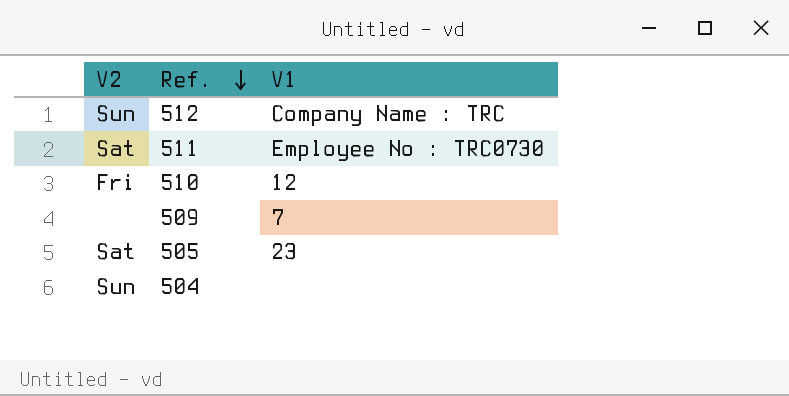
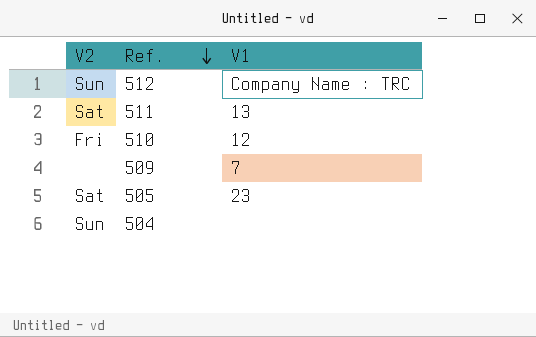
511 | V1: Employee No : TRC0730 -> 13

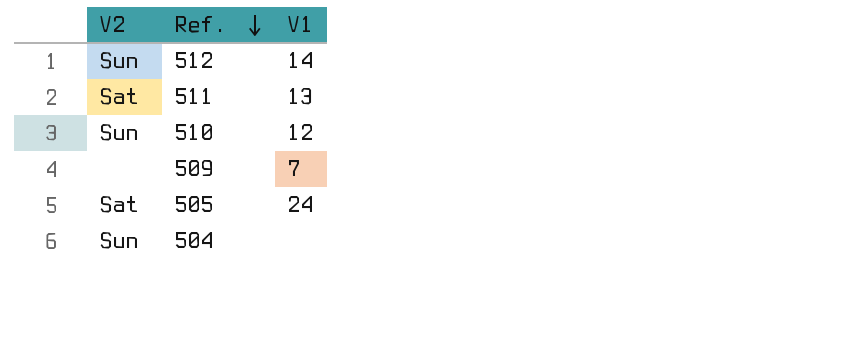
512 | V1: Company Name : TRC -> 14
510 | V2: Fri -> Sun
505 | V1: 23 -> 24

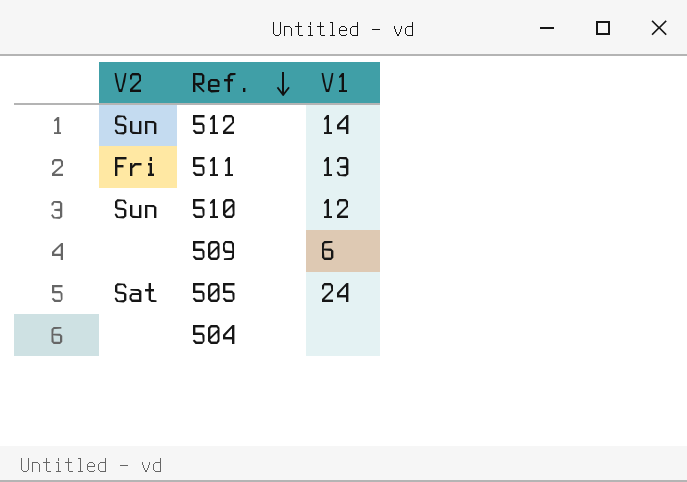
511 | V2: Sat -> Fri
509 | V1: 7 -> 6
504 | V2: Sun -> none

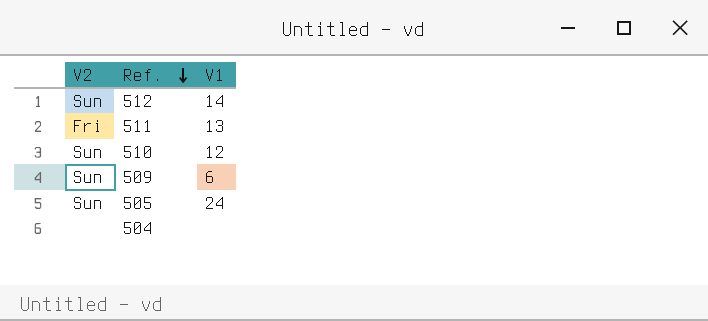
509 | V2: none -> Sun
505 | V2: Sat -> Sun

